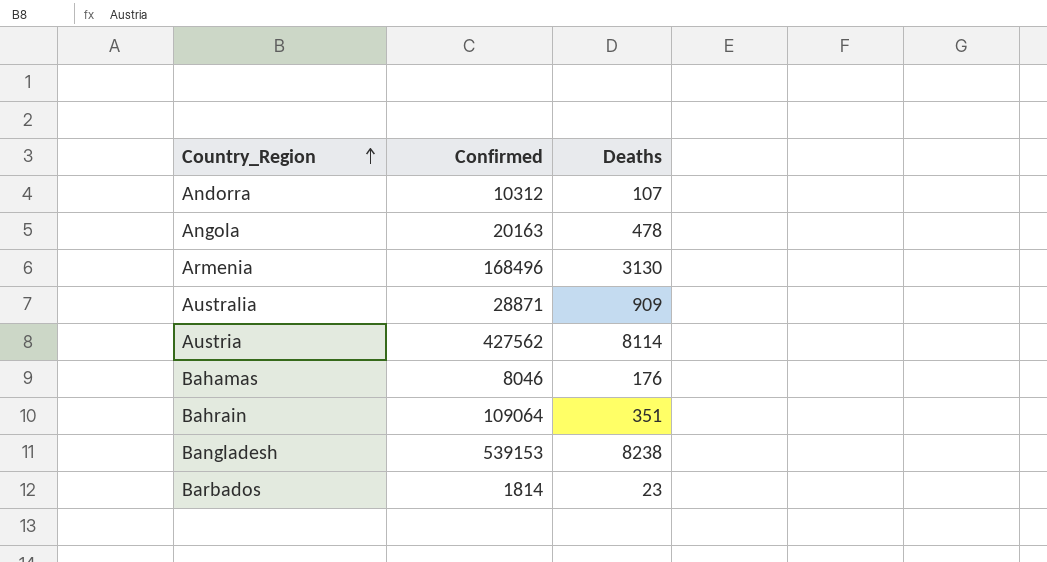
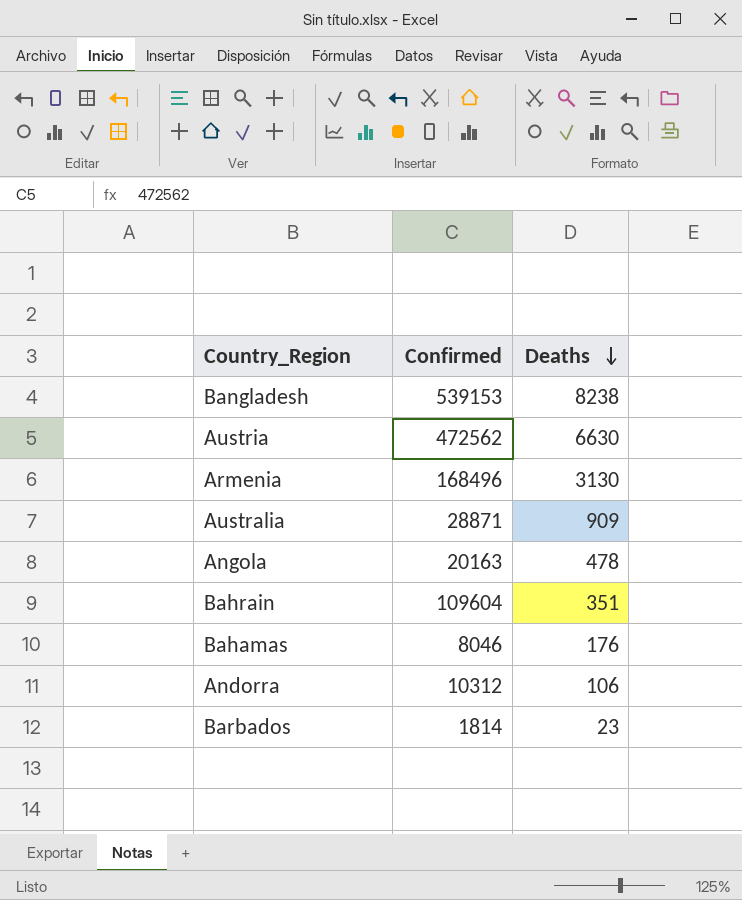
row order: Country_Region ascending -> Deaths descending
Austria | Confirmed: 427562 -> 472562
Austria | Deaths: 8114 -> 6630
Bahrain | Confirmed: 109064 -> 109604
Andorra | Deaths: 107 -> 106

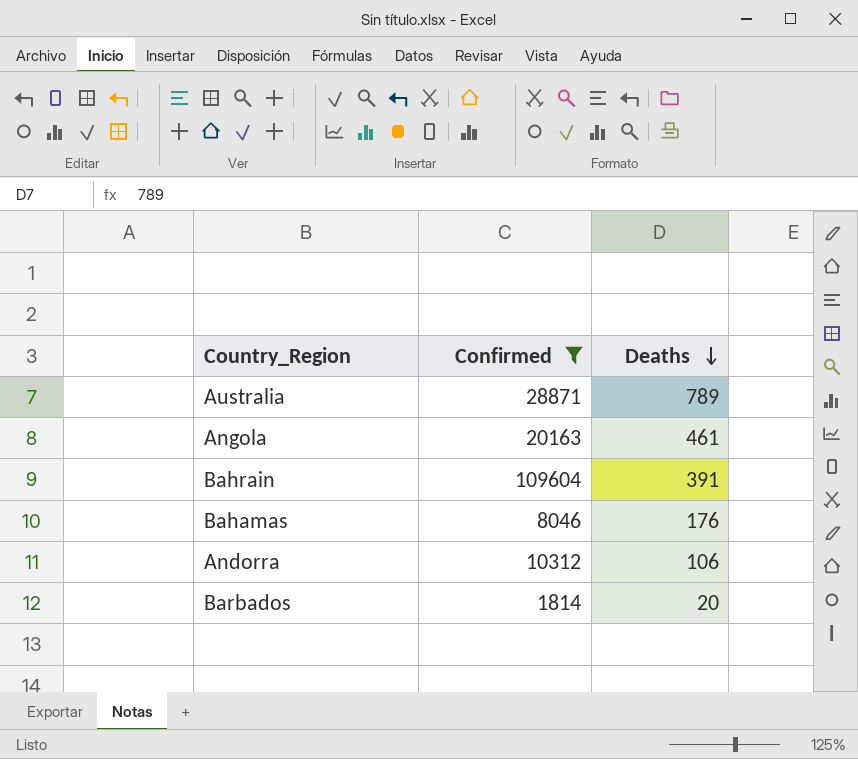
filter: none -> Confirmed <= 109604
Australia | Deaths: 909 -> 789
Angola | Deaths: 478 -> 461
Bahrain | Deaths: 351 -> 391
Barbados | Deaths: 23 -> 20

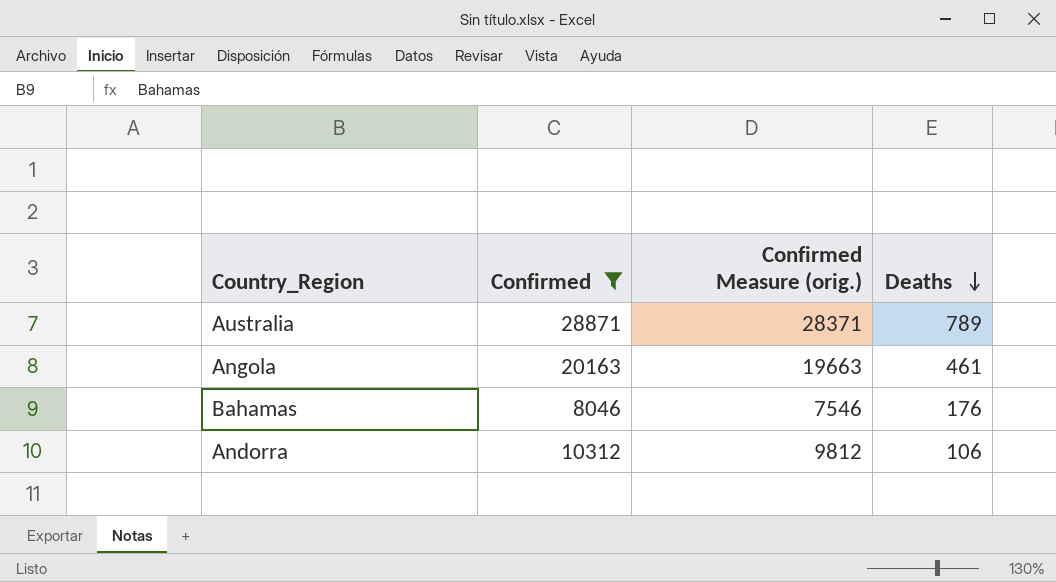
column Confirmed Measure (orig.) | formula: none -> [Confirmed] - 500
row Bahrain: 109604 | 391 -> none
row Barbados: 1814 | 20 -> none

